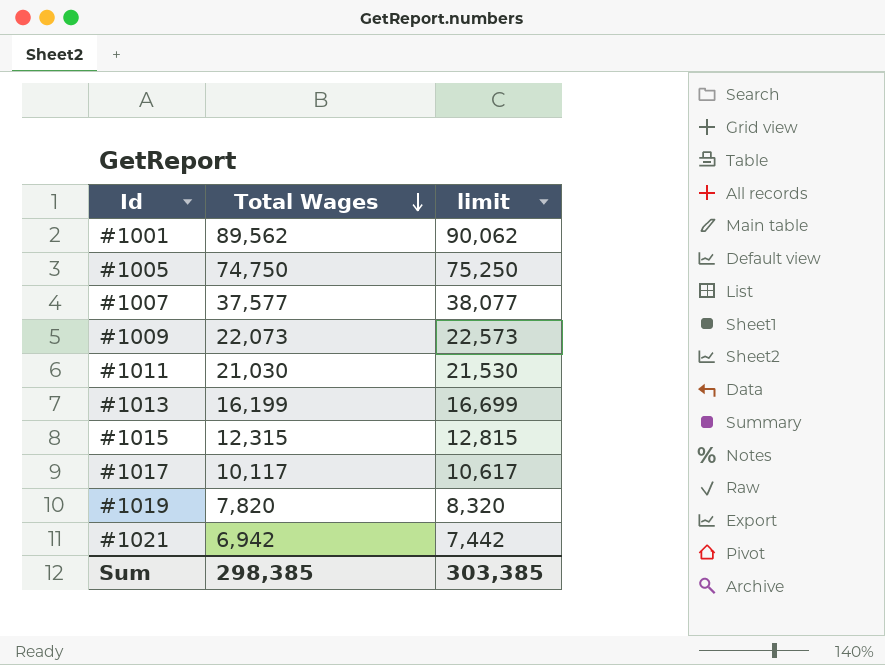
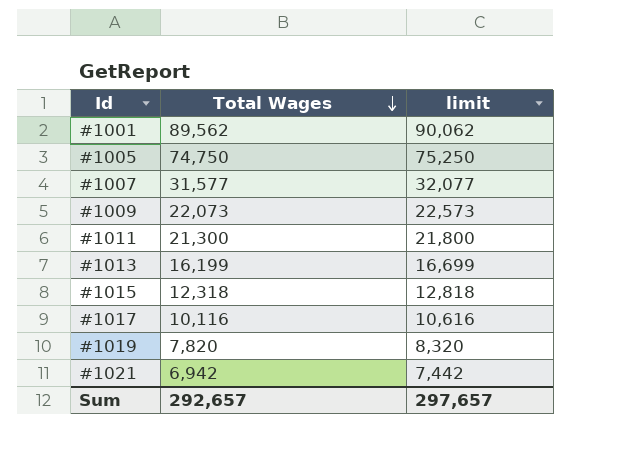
#1007 | Total Wages: 37,577 -> 31,577
#1007 | limit: 38,077 -> 32,077
#1011 | Total Wages: 21,030 -> 21,300
#1011 | limit: 21,530 -> 21,800
#1015 | Total Wages: 12,315 -> 12,318
#1015 | limit: 12,815 -> 12,818
#1017 | Total Wages: 10,117 -> 10,116
#1017 | limit: 10,617 -> 10,616
Sum | Total Wages: 298,385 -> 292,657
Sum | limit: 303,385 -> 297,657

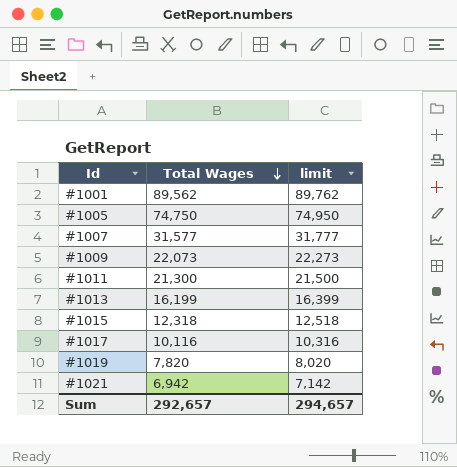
column limit | formula: [Total Wages] + 500 -> [Total Wages] + 200
Sum | limit: 297,657 -> 294,657

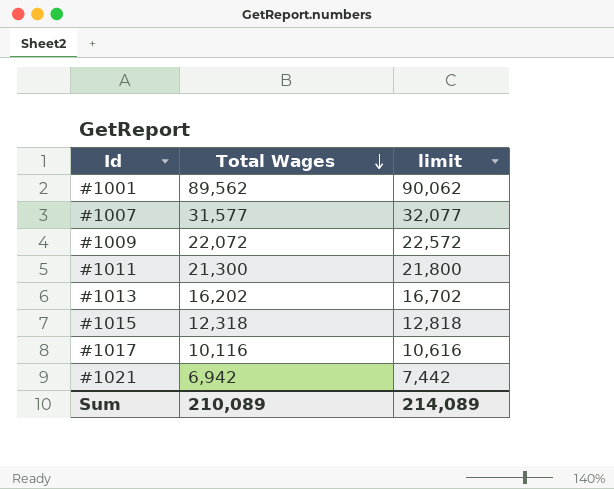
column limit | formula: [Total Wages] + 200 -> [Total Wages] + 500
row #1005: 74,750 | 74,950 -> none
row #1019: 7,820 | 8,020 -> none
#1009 | Total Wages: 22,073 -> 22,072
#1013 | Total Wages: 16,199 -> 16,202
Sum | Total Wages: 292,657 -> 210,089
Sum | limit: 294,657 -> 214,089

